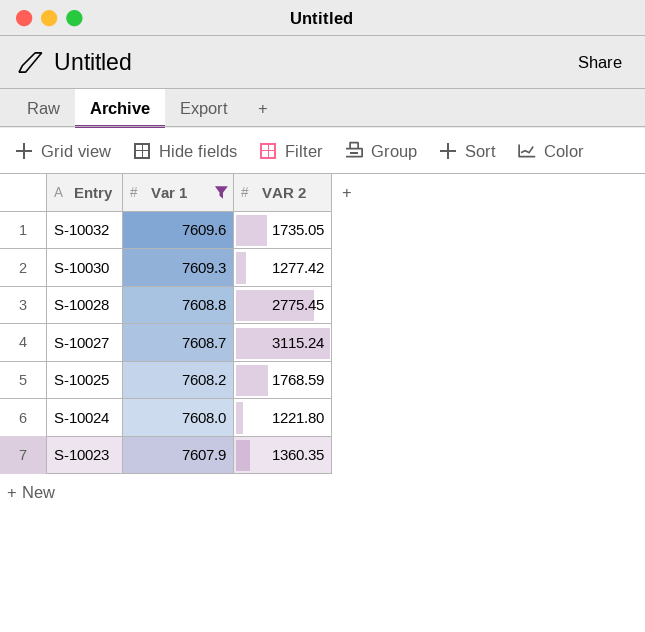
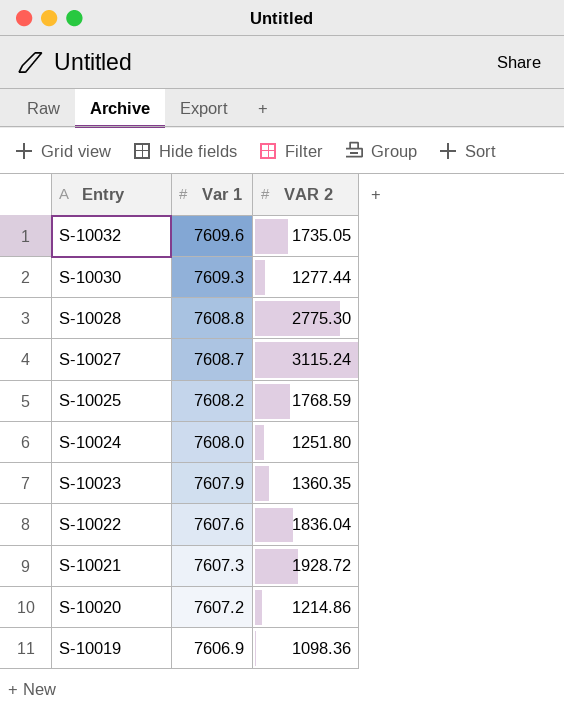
filter: Var 1 >= 7607.9 -> none
S-10030 | VAR 2: 1277.42 -> 1277.44
S-10028 | VAR 2: 2775.45 -> 2775.30
S-10024 | VAR 2: 1221.80 -> 1251.80

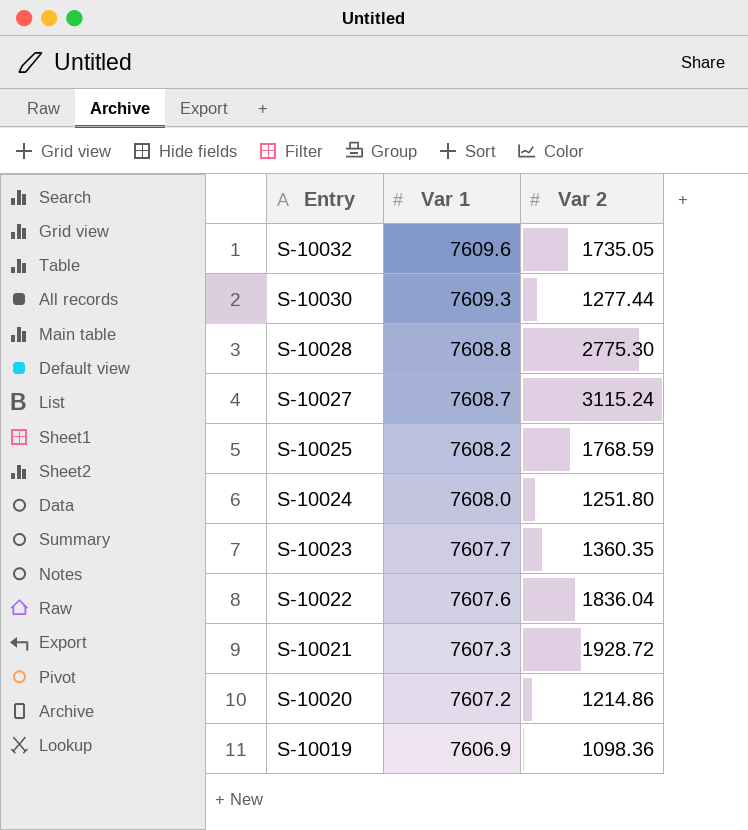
column name: VAR 2 -> Var 2
S-10023 | Var 1: 7607.9 -> 7607.7

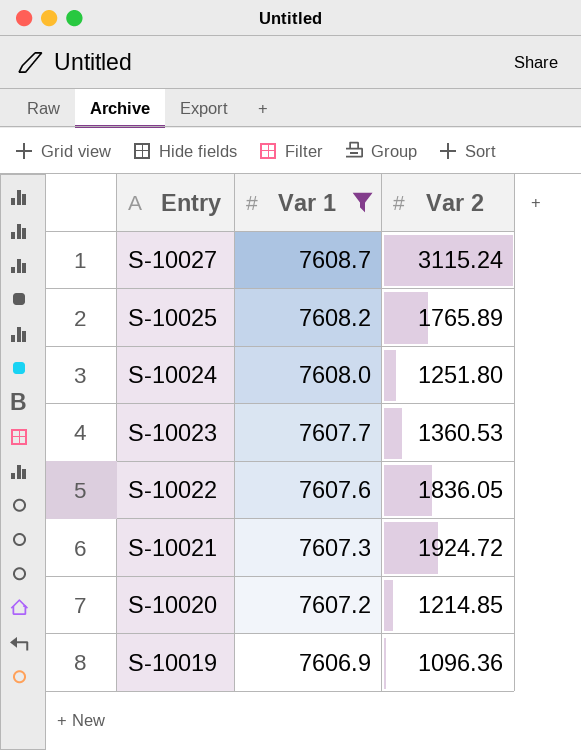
filter: none -> Var 1 <= 7608.7
S-10025 | Var 2: 1768.59 -> 1765.89
S-10023 | Var 2: 1360.35 -> 1360.53
S-10022 | Var 2: 1836.04 -> 1836.05
S-10021 | Var 2: 1928.72 -> 1924.72
S-10020 | Var 2: 1214.86 -> 1214.85
S-10019 | Var 2: 1098.36 -> 1096.36

